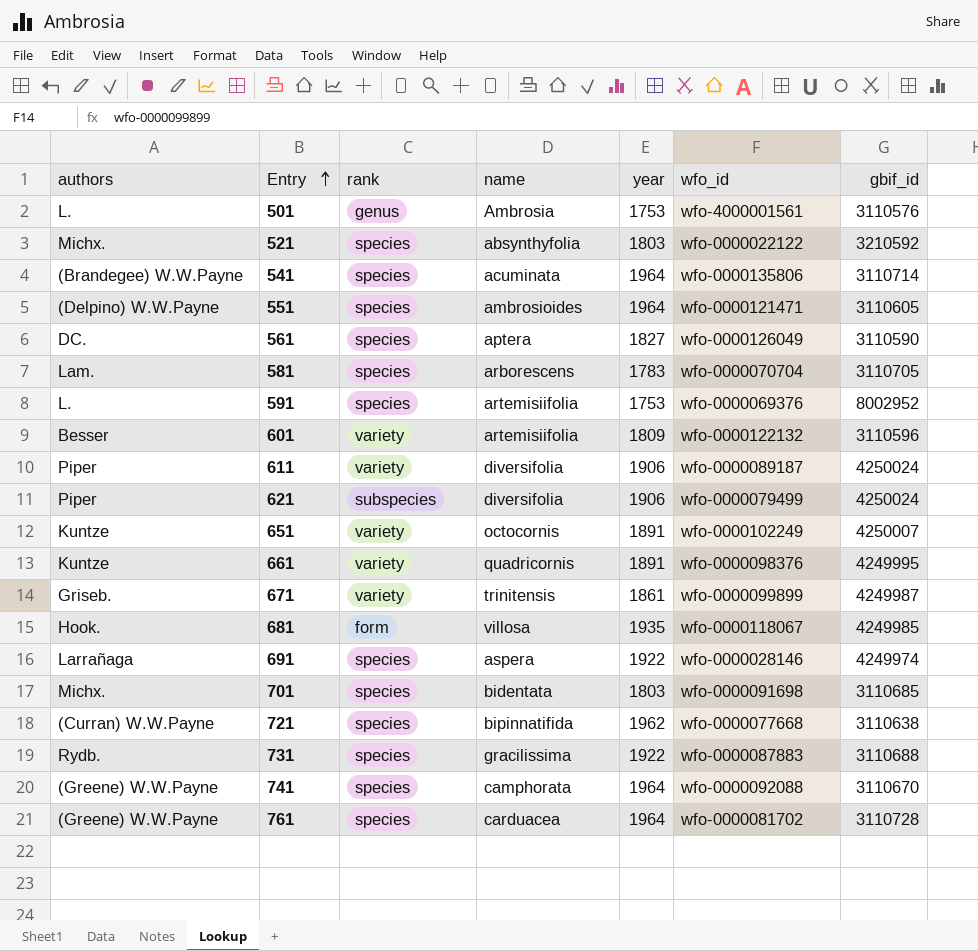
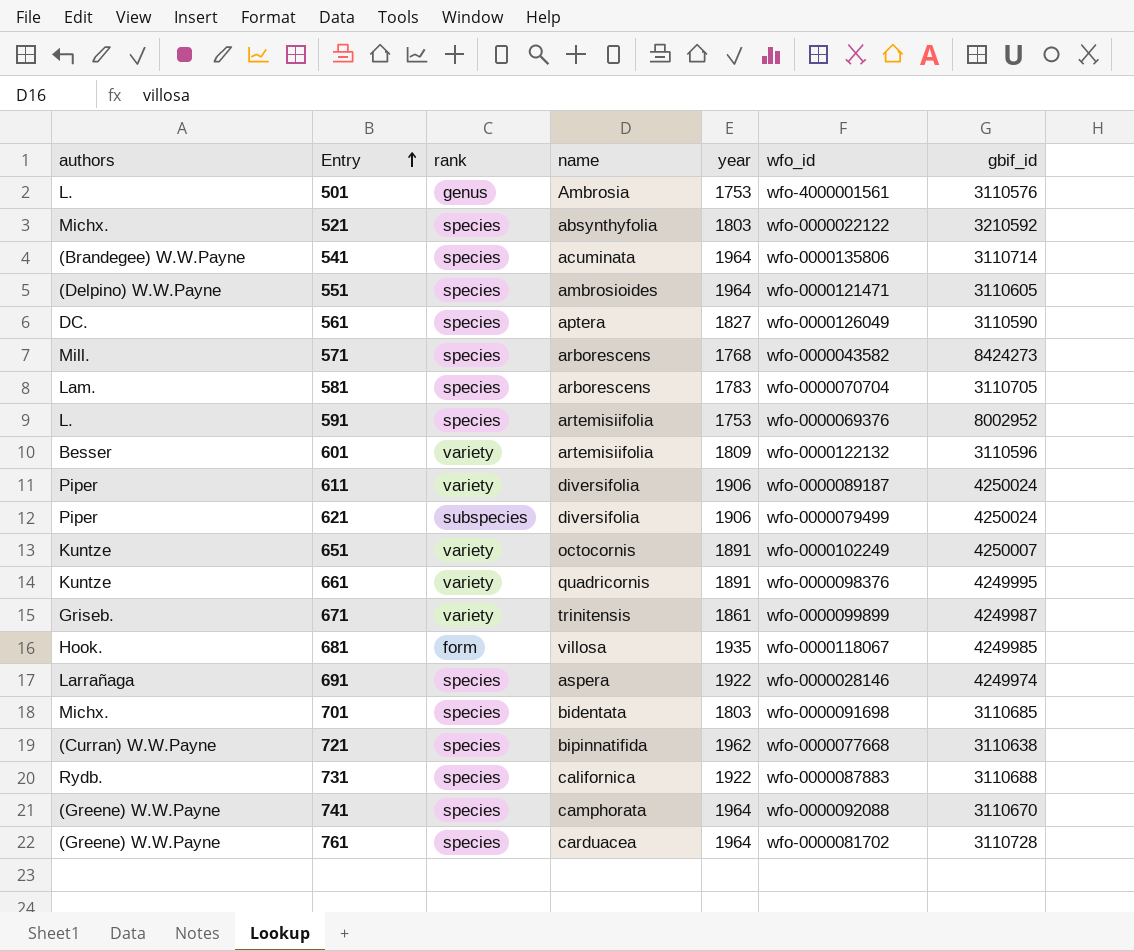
row 571: none -> Mill. | species | arborescens | 1768 | wfo-0000043582 | 8424273
731 | name: gracilissima -> californica

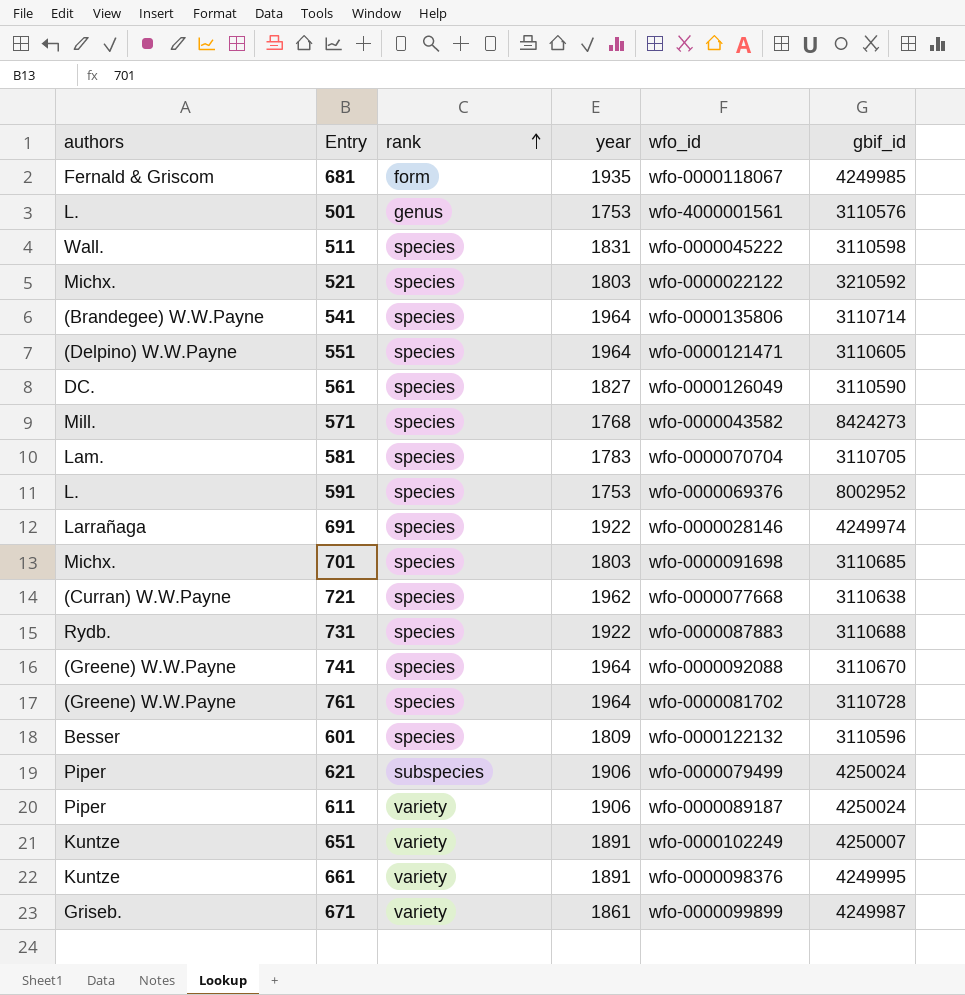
row order: Entry ascending -> rank ascending
column name | position: 4 -> none
681 | authors: Hook. -> Fernald & Griscom
row 511: none -> Wall. | species | 1831 | wfo-0000045222 | 3110598
601 | rank: variety -> species

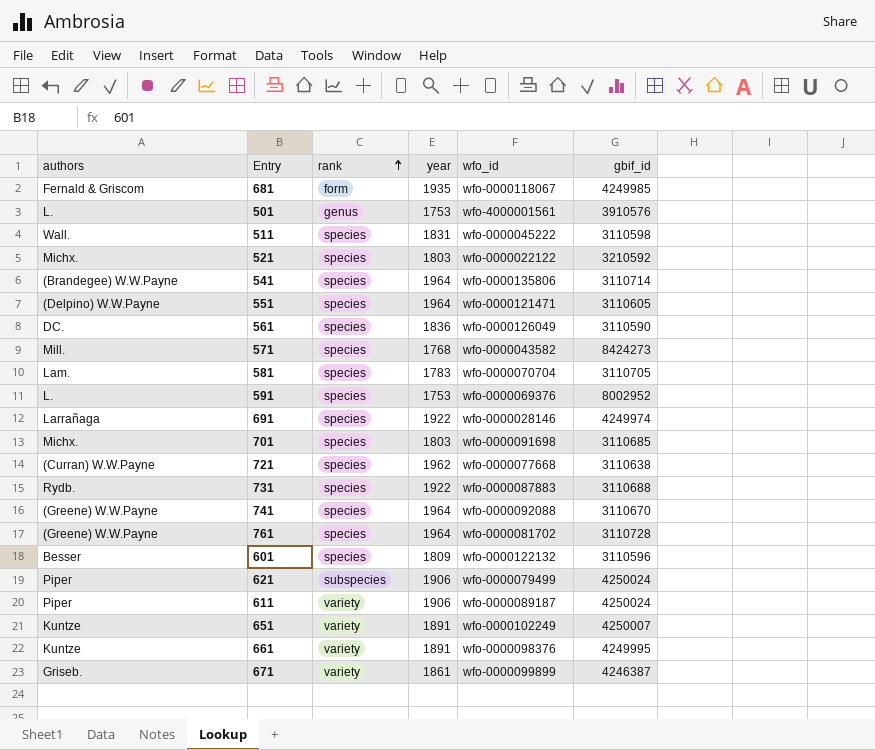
501 | gbif_id: 3110576 -> 3910576
561 | year: 1827 -> 1836
671 | gbif_id: 4249987 -> 4246387

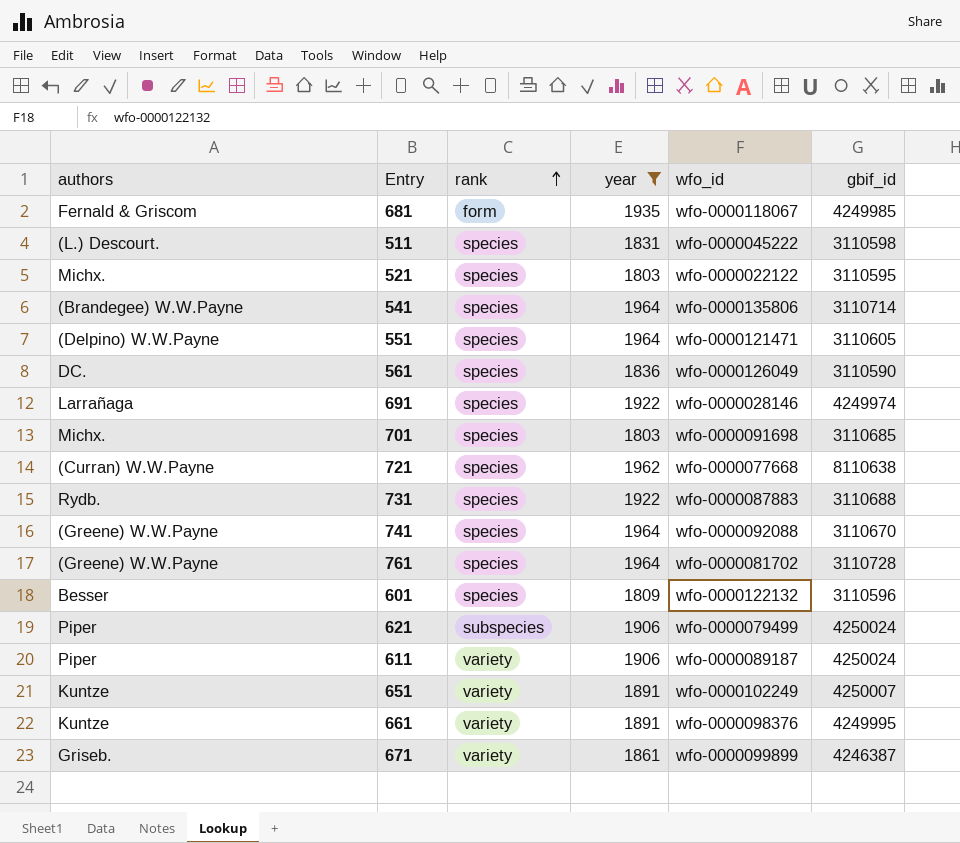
filter: none -> year >= 1803
511 | authors: Wall. -> (L.) Descourt.
521 | gbif_id: 3210592 -> 3110595
721 | gbif_id: 3110638 -> 8110638

